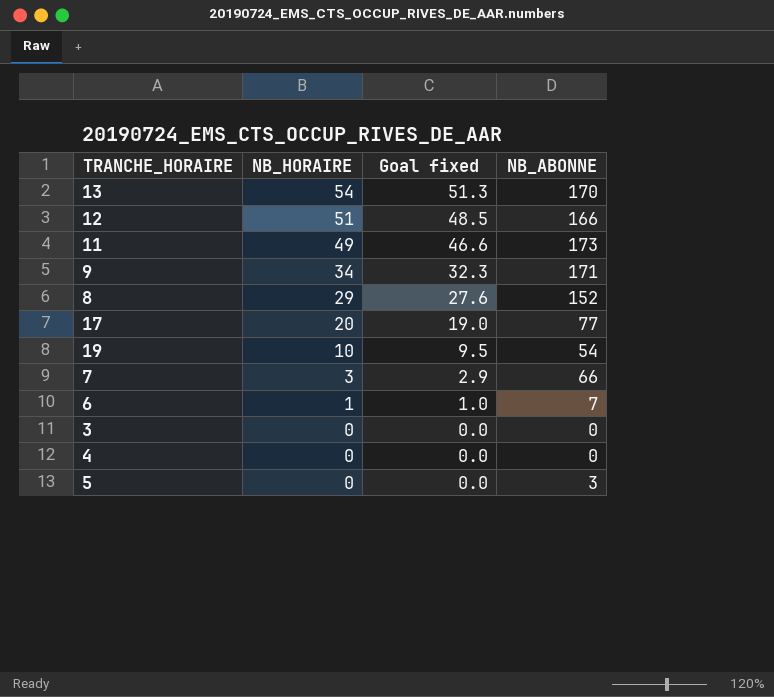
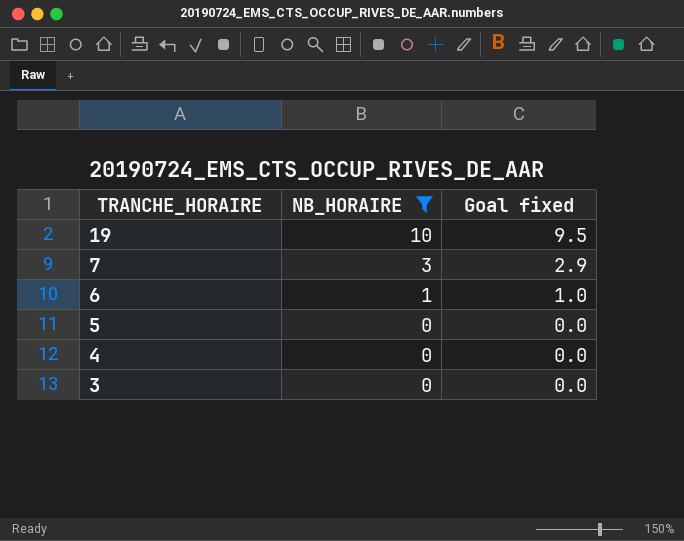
filter: none -> NB_HORAIRE <= 10
row order: NB_HORAIRE descending -> TRANCHE_HORAIRE descending
column NB_ABONNE | position: 4 -> none

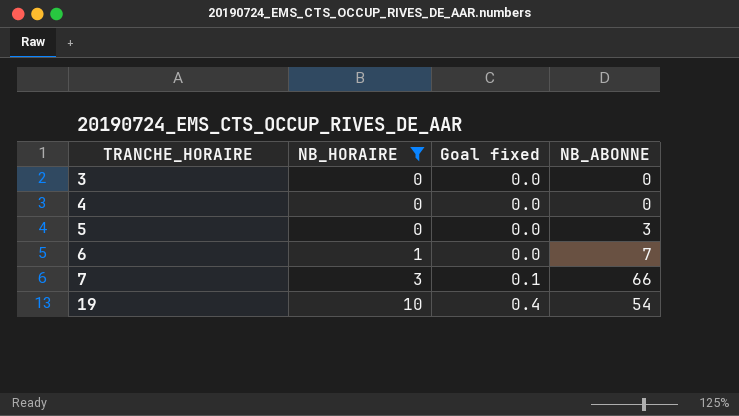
row order: TRANCHE_HORAIRE descending -> TRANCHE_HORAIRE ascending
column Goal fixed | formula: [NB_HORAIRE] * 0.95 -> [NB_HORAIRE] * 0.04
column NB_ABONNE | position: none -> 4

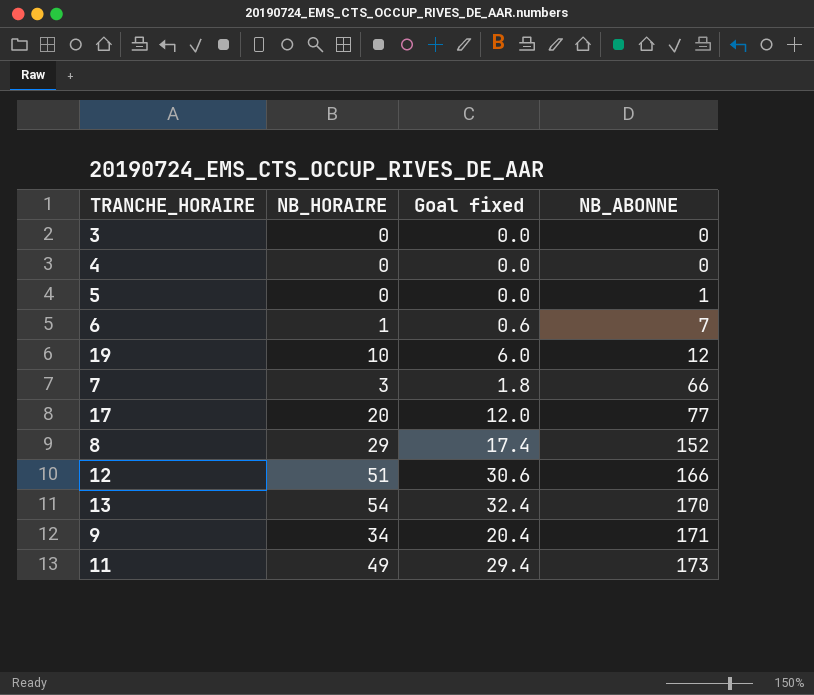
filter: NB_HORAIRE <= 10 -> none
row order: TRANCHE_HORAIRE ascending -> NB_ABONNE ascending
column Goal fixed | formula: [NB_HORAIRE] * 0.04 -> [NB_HORAIRE] * 0.6
5 | NB_ABONNE: 3 -> 1
19 | NB_ABONNE: 54 -> 12

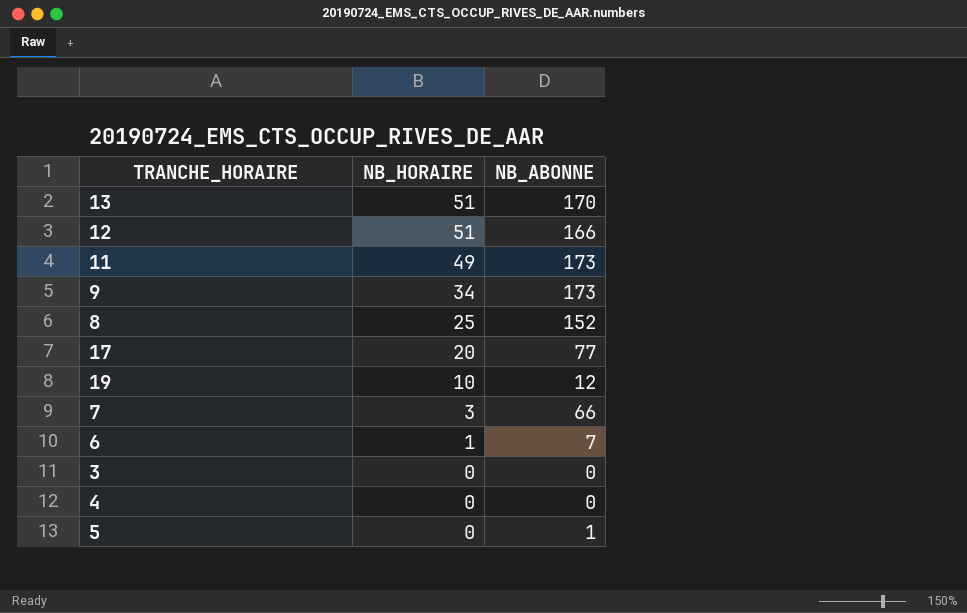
row order: NB_ABONNE ascending -> NB_HORAIRE descending
column Goal fixed | formula: [NB_HORAIRE] * 0.6 -> none
13 | NB_HORAIRE: 54 -> 51
9 | NB_ABONNE: 171 -> 173
8 | NB_HORAIRE: 29 -> 25

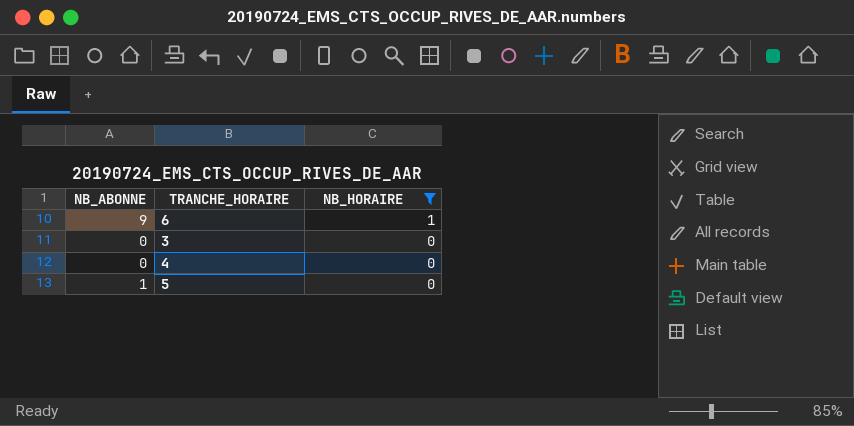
filter: none -> NB_HORAIRE <= 1
column NB_ABONNE | position: 3 -> 1
6 | NB_ABONNE: 7 -> 9

